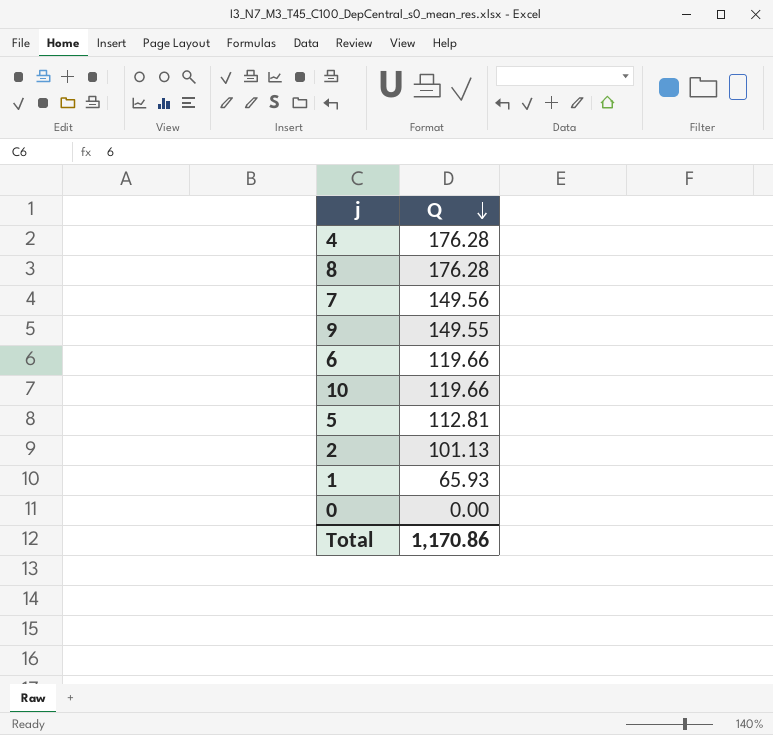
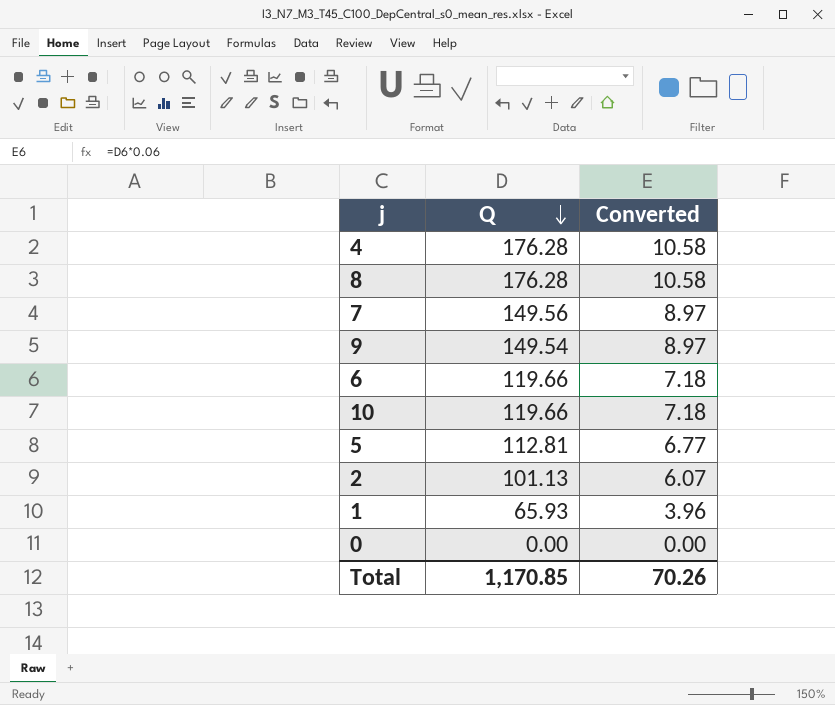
column Converted | formula: none -> [Q] * 0.06
9 | Q: 149.55 -> 149.54
Total | Q: 1,170.86 -> 1,170.85

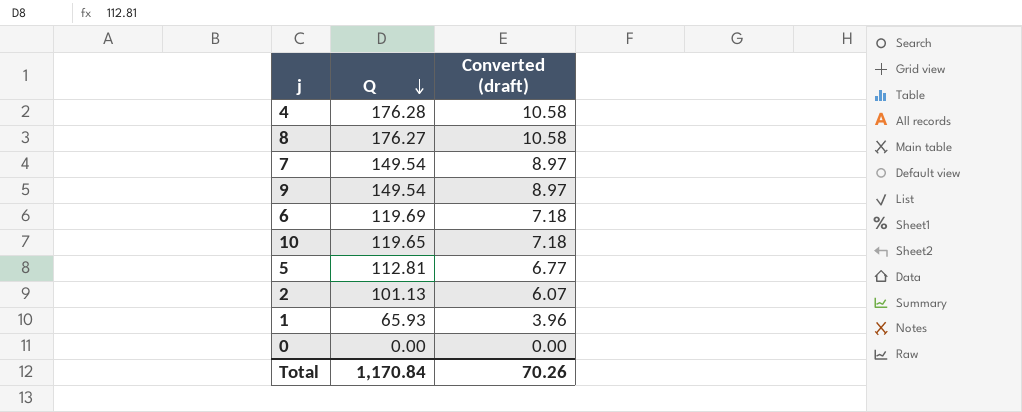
column name: Converted -> Converted (draft)
8 | Q: 176.28 -> 176.27
7 | Q: 149.56 -> 149.54
6 | Q: 119.66 -> 119.69
10 | Q: 119.66 -> 119.65
Total | Q: 1,170.85 -> 1,170.84

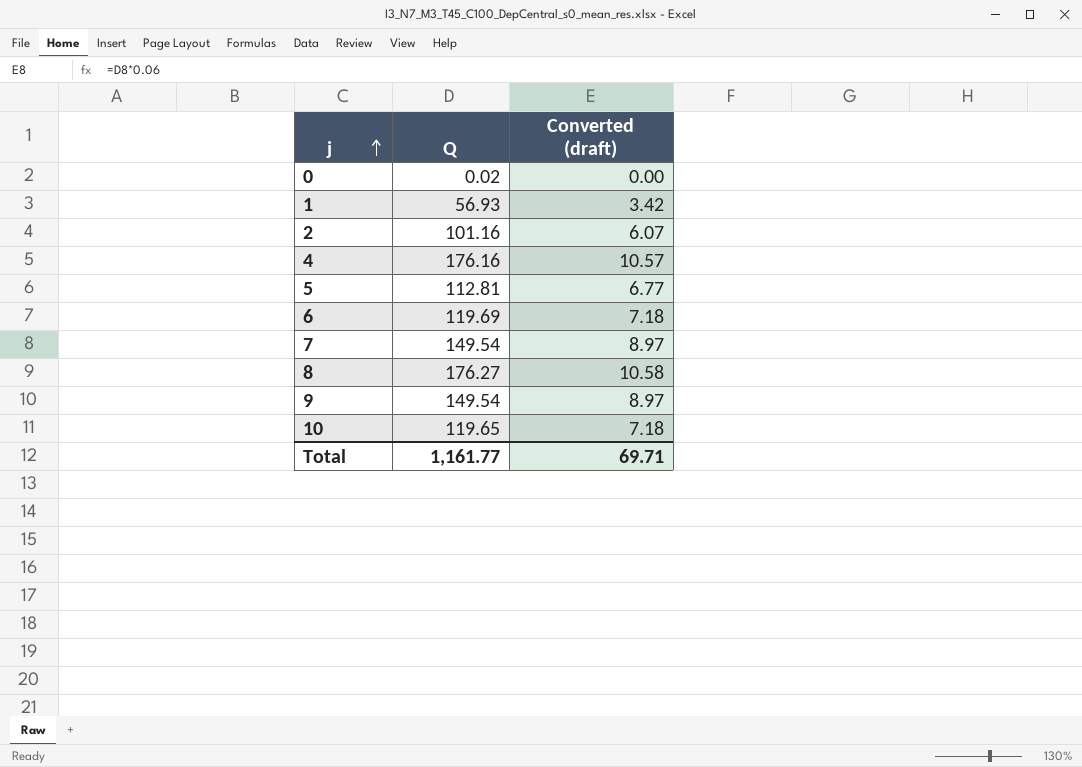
row order: Q descending -> j ascending
0 | Q: 0.00 -> 0.02
1 | Q: 65.93 -> 56.93
1 | Converted (draft): 3.96 -> 3.42
2 | Q: 101.13 -> 101.16
4 | Q: 176.28 -> 176.16
4 | Converted (draft): 10.58 -> 10.57
Total | Q: 1,170.84 -> 1,161.77
Total | Converted (draft): 70.26 -> 69.71

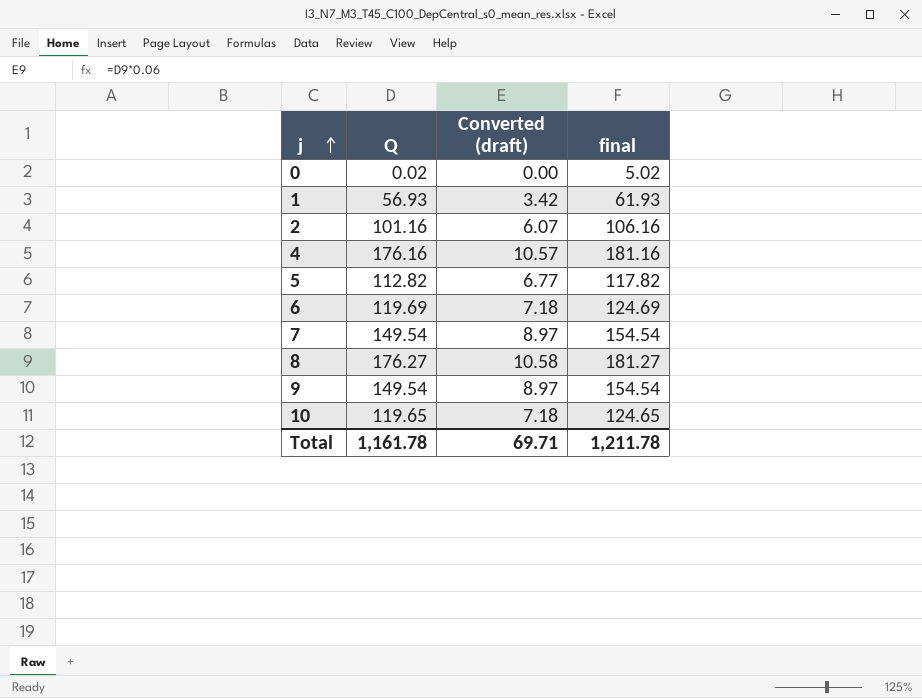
column final | formula: none -> [Q] + 5
5 | Q: 112.81 -> 112.82
Total | Q: 1,161.77 -> 1,161.78

